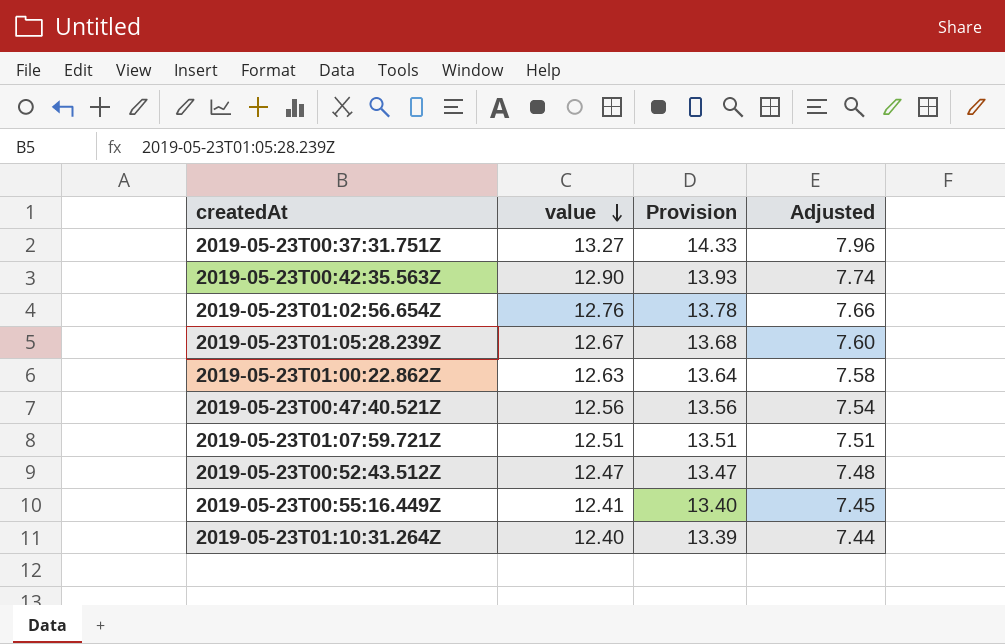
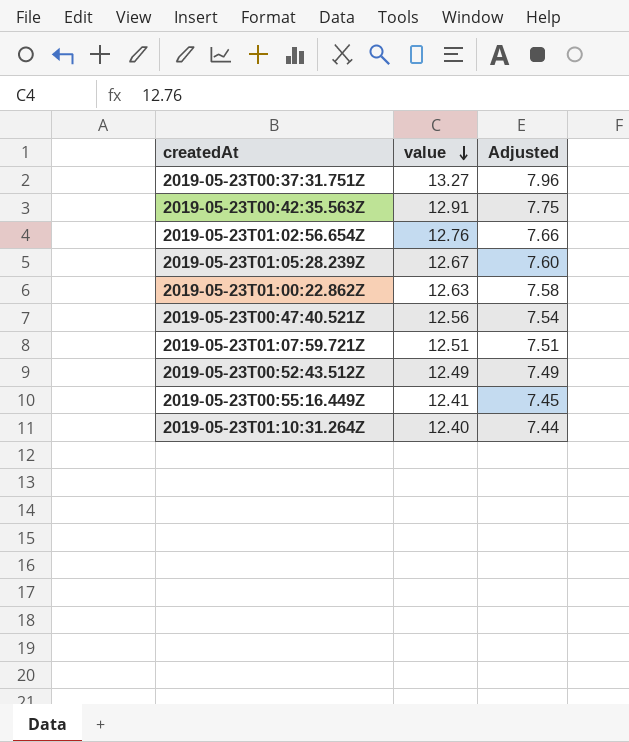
column Provision | formula: [value] * 1.08 -> none
2019-05-23T00:42:35.563Z | value: 12.90 -> 12.91
2019-05-23T00:42:35.563Z | Adjusted: 7.74 -> 7.75
2019-05-23T00:52:43.512Z | value: 12.47 -> 12.49
2019-05-23T00:52:43.512Z | Adjusted: 7.48 -> 7.49

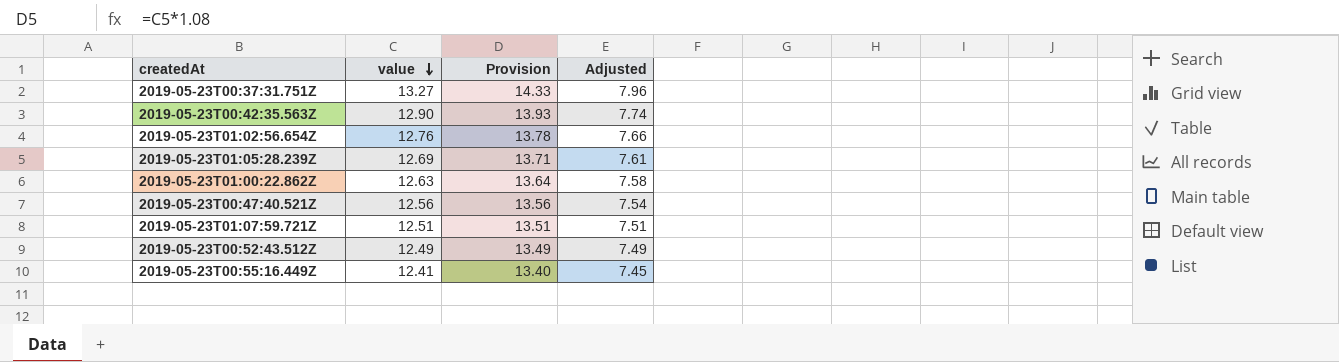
column Provision | formula: none -> [value] * 1.08
row 2019-05-23T01:10:31.264Z: 12.40 | 7.44 -> none
2019-05-23T00:42:35.563Z | value: 12.91 -> 12.90
2019-05-23T00:42:35.563Z | Adjusted: 7.75 -> 7.74
2019-05-23T01:05:28.239Z | value: 12.67 -> 12.69
2019-05-23T01:05:28.239Z | Adjusted: 7.60 -> 7.61

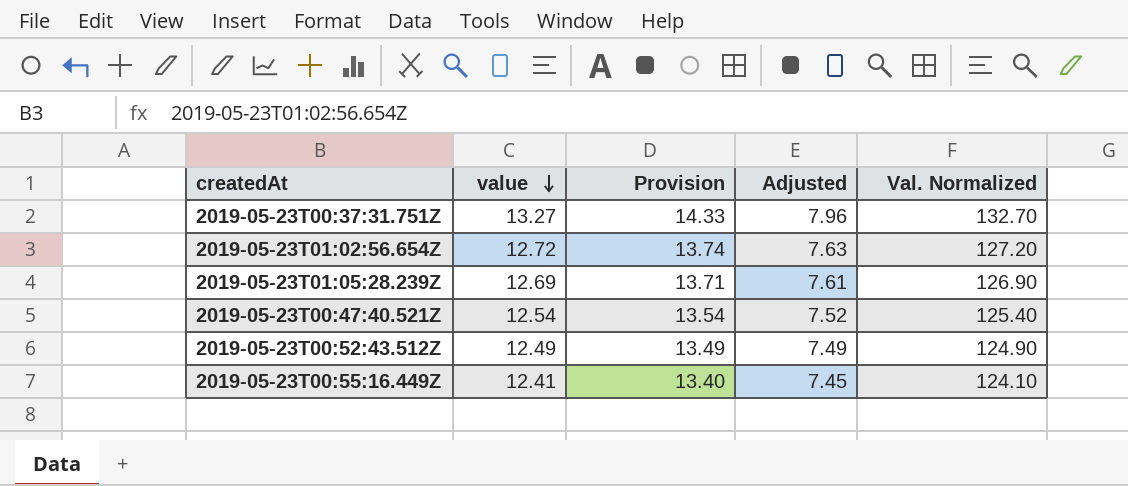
column Val. Normalized | formula: none -> [value] * 10
row 2019-05-23T00:42:35.563Z: 12.90 | 13.93 | 7.74 -> none
row 2019-05-23T01:00:22.862Z: 12.63 | 13.64 | 7.58 -> none
row 2019-05-23T01:07:59.721Z: 12.51 | 13.51 | 7.51 -> none
2019-05-23T01:02:56.654Z | value: 12.76 -> 12.72
2019-05-23T01:02:56.654Z | Provision: 13.78 -> 13.74
2019-05-23T01:02:56.654Z | Adjusted: 7.66 -> 7.63
2019-05-23T00:47:40.521Z | value: 12.56 -> 12.54
2019-05-23T00:47:40.521Z | Provision: 13.56 -> 13.54
2019-05-23T00:47:40.521Z | Adjusted: 7.54 -> 7.52

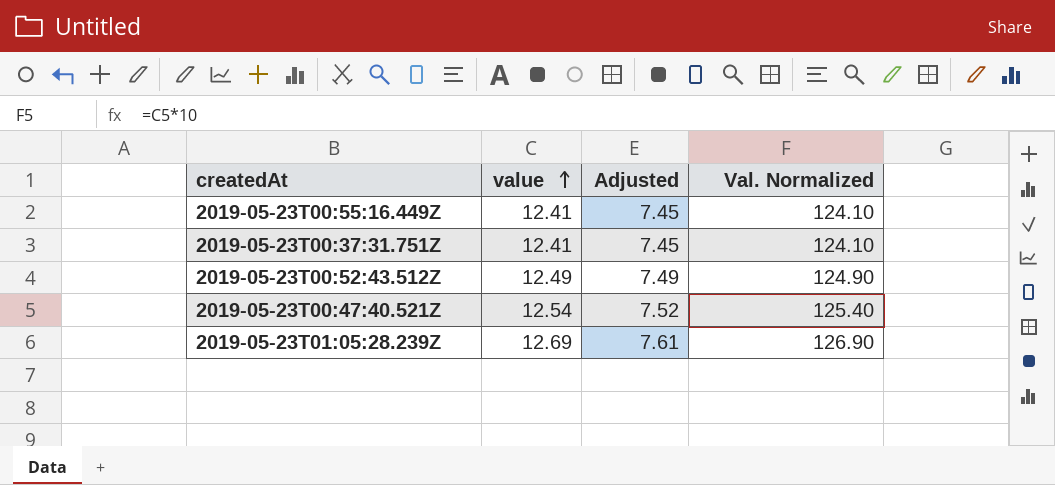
row order: value descending -> value ascending
column Provision | formula: [value] * 1.08 -> none
row 2019-05-23T01:02:56.654Z: 12.72 | 13.74 | 7.63 | 127.20 -> none
2019-05-23T00:37:31.751Z | value: 13.27 -> 12.41
2019-05-23T00:37:31.751Z | Adjusted: 7.96 -> 7.45
2019-05-23T00:37:31.751Z | Val. Normalized: 132.70 -> 124.10

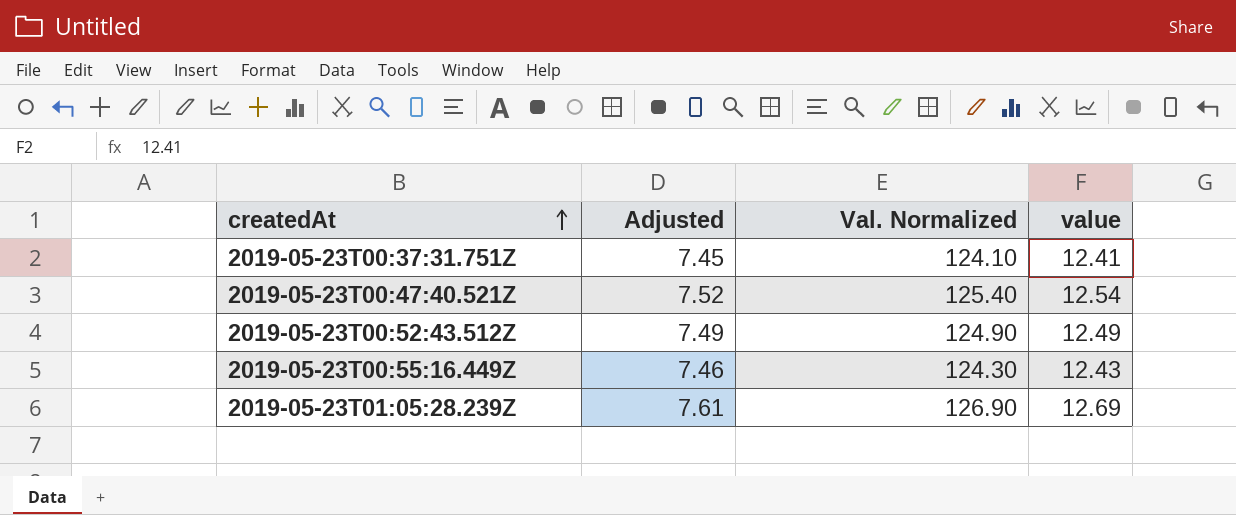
row order: value ascending -> createdAt ascending
column value | position: 2 -> 4
2019-05-23T00:55:16.449Z | Adjusted: 7.45 -> 7.46
2019-05-23T00:55:16.449Z | Val. Normalized: 124.10 -> 124.30
2019-05-23T00:55:16.449Z | value: 12.41 -> 12.43

